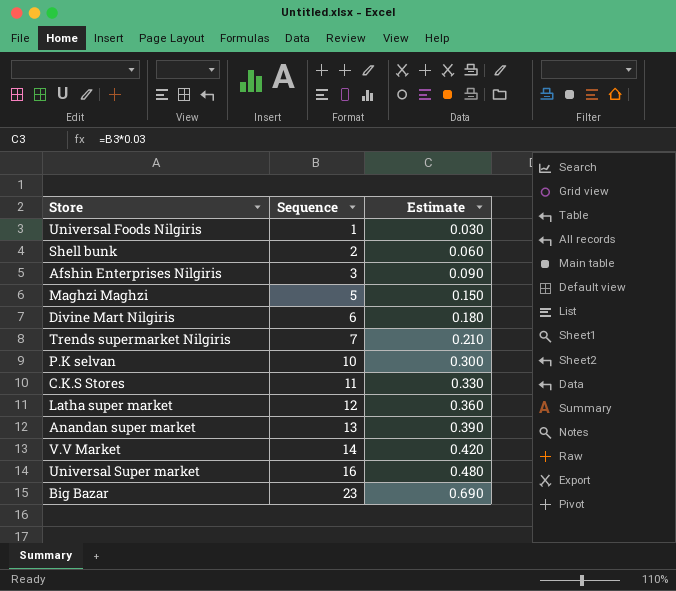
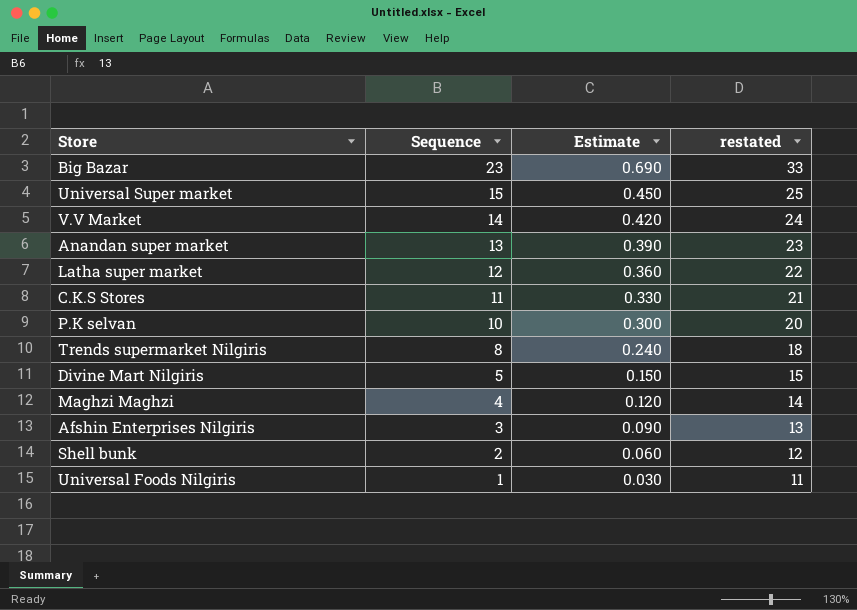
row order: Sequence ascending -> Sequence descending
column restated | formula: none -> [Sequence] + 10
Universal Super market | Sequence: 16 -> 15
Universal Super market | Estimate: 0.480 -> 0.450
Trends supermarket Nilgiris | Sequence: 7 -> 8
Trends supermarket Nilgiris | Estimate: 0.210 -> 0.240
Divine Mart Nilgiris | Sequence: 6 -> 5
Divine Mart Nilgiris | Estimate: 0.180 -> 0.150
Maghzi Maghzi | Sequence: 5 -> 4
Maghzi Maghzi | Estimate: 0.150 -> 0.120

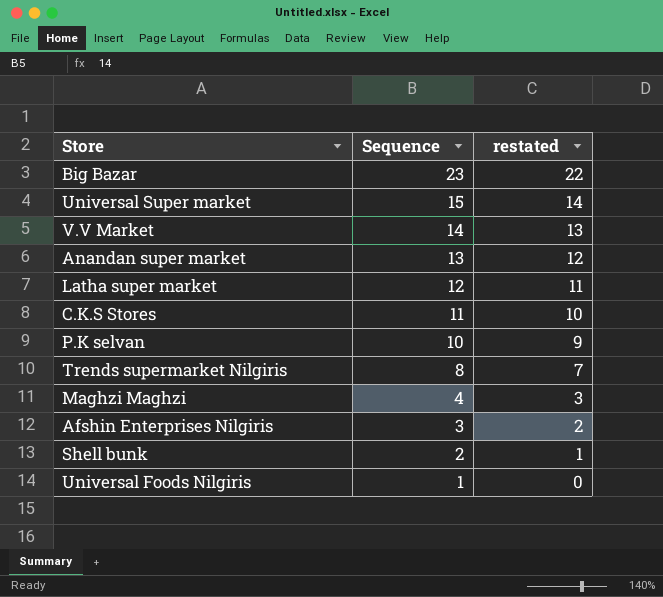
column Estimate | formula: [Sequence] * 0.03 -> none
column restated | formula: [Sequence] + 10 -> [Sequence] - 1
row Divine Mart Nilgiris: 5 | 0.150 | 15 -> none

